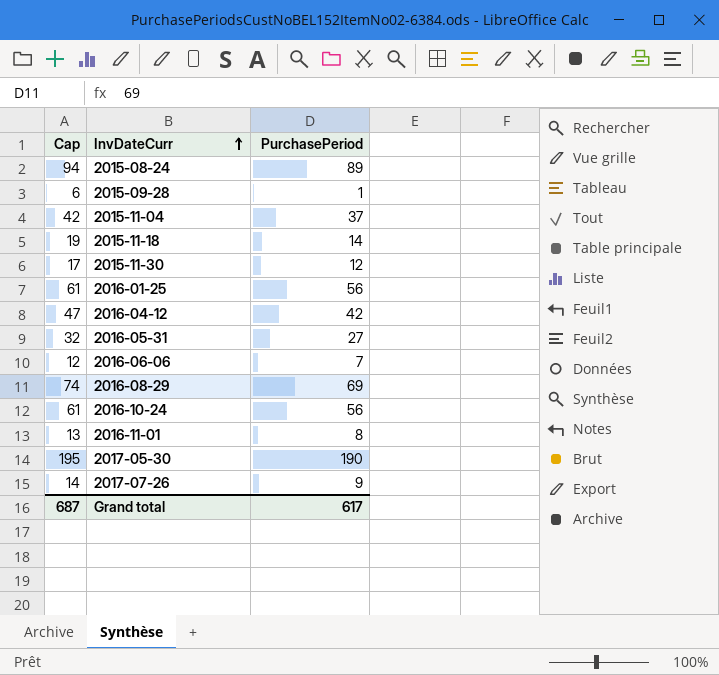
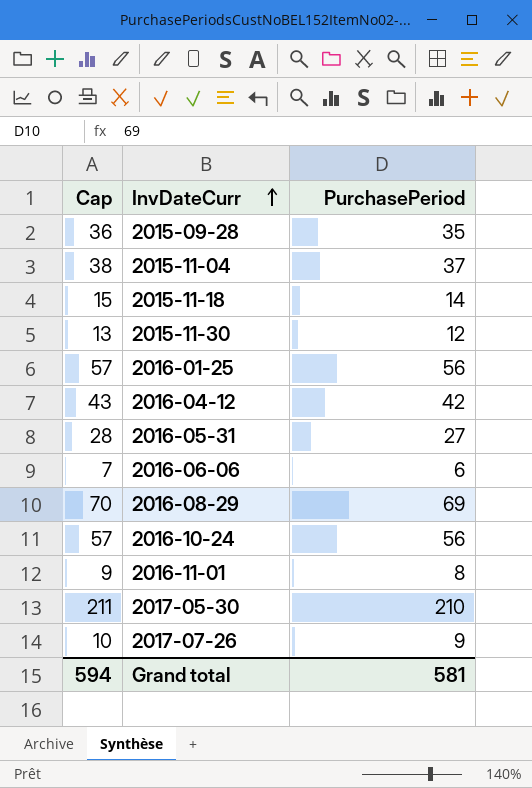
column Cap | formula: [PurchasePeriod] + 5 -> [PurchasePeriod] + 1
row 2015-08-24: 94 | 89 -> none
2015-09-28 | PurchasePeriod: 1 -> 35
2016-06-06 | PurchasePeriod: 7 -> 6
2017-05-30 | PurchasePeriod: 190 -> 210
Grand total | Cap: 687 -> 594
Grand total | PurchasePeriod: 617 -> 581

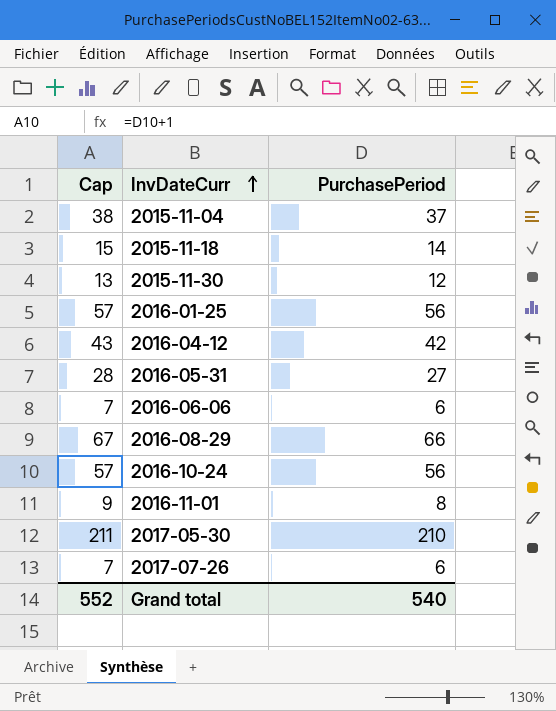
row 2015-09-28: 36 | 35 -> none
2016-08-29 | Cap: 70 -> 67
2016-08-29 | PurchasePeriod: 69 -> 66
2017-07-26 | Cap: 10 -> 7
2017-07-26 | PurchasePeriod: 9 -> 6
Grand total | Cap: 594 -> 552
Grand total | PurchasePeriod: 581 -> 540

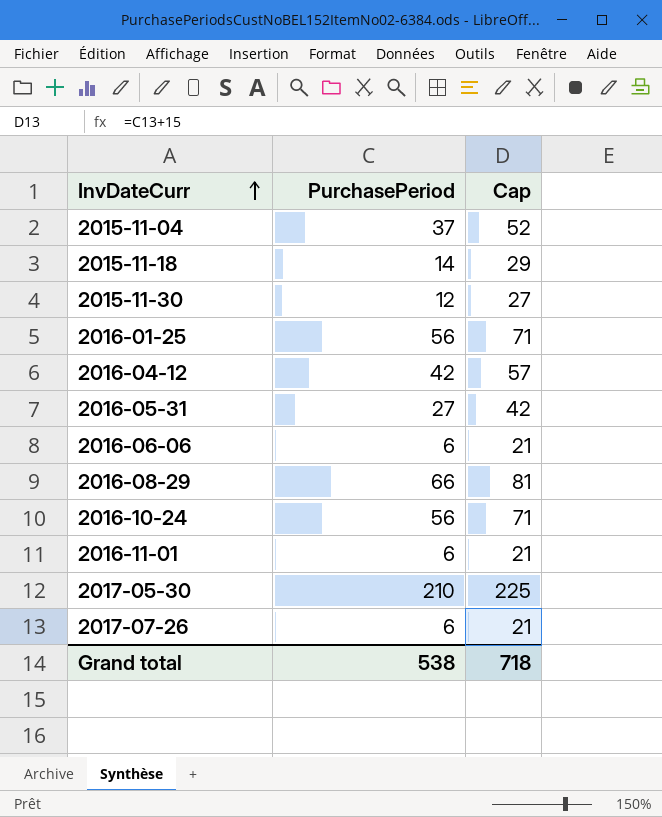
column Cap | formula: [PurchasePeriod] + 1 -> [PurchasePeriod] + 15
column Cap | position: 1 -> 3
2016-11-01 | PurchasePeriod: 8 -> 6
Grand total | PurchasePeriod: 540 -> 538
Grand total | Cap: 552 -> 718

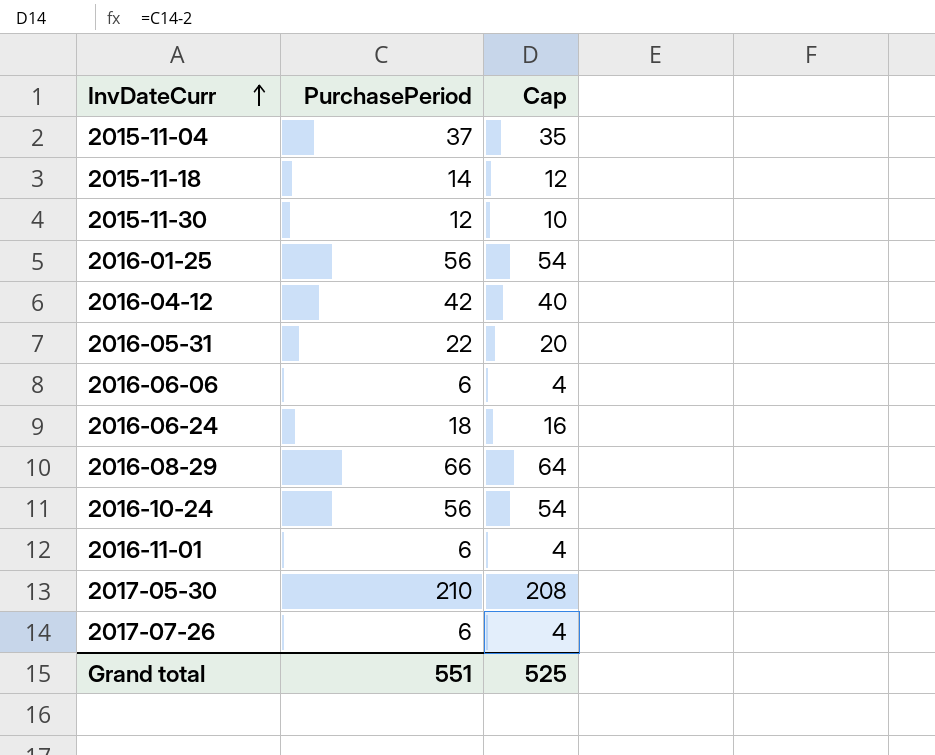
column Cap | formula: [PurchasePeriod] + 15 -> [PurchasePeriod] - 2
2016-05-31 | PurchasePeriod: 27 -> 22
row 2016-06-24: none -> 18 | 16
Grand total | PurchasePeriod: 538 -> 551
Grand total | Cap: 718 -> 525

